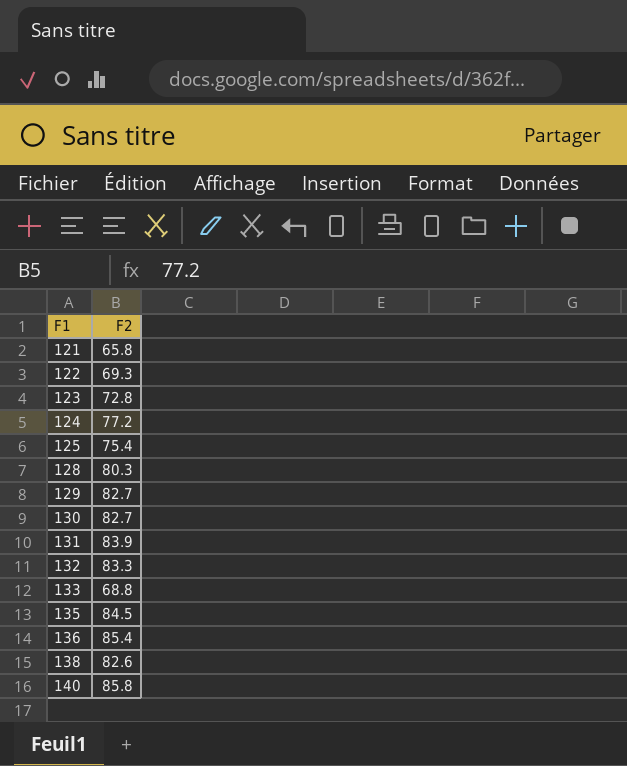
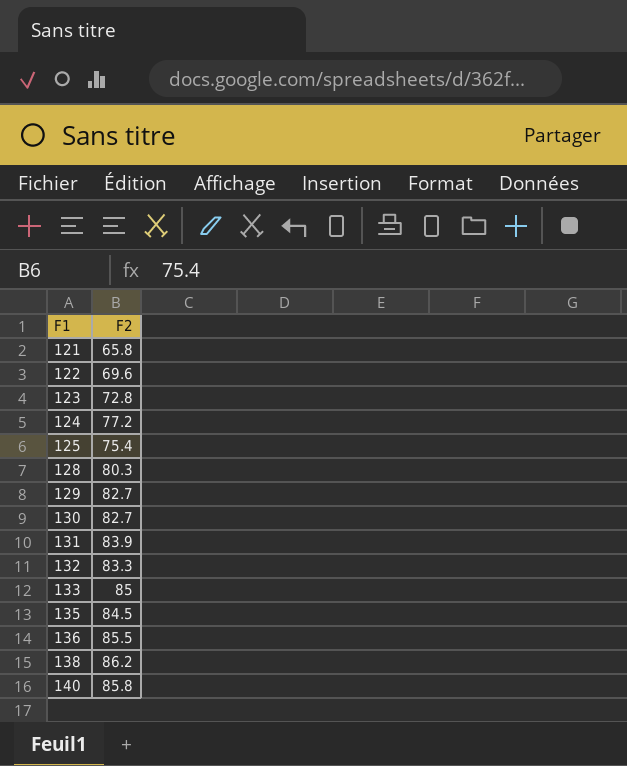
122 | F2: 69.3 -> 69.6
133 | F2: 68.8 -> 85
136 | F2: 85.4 -> 85.5
138 | F2: 82.6 -> 86.2

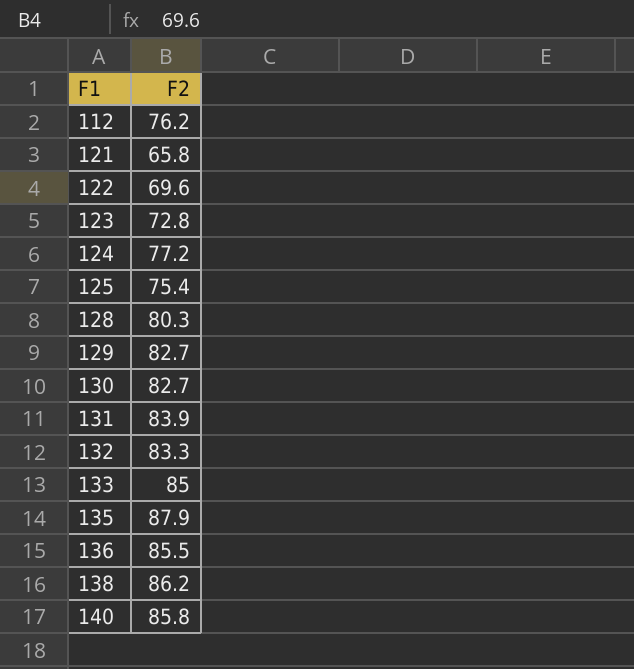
row 112: none -> 76.2
135 | F2: 84.5 -> 87.9

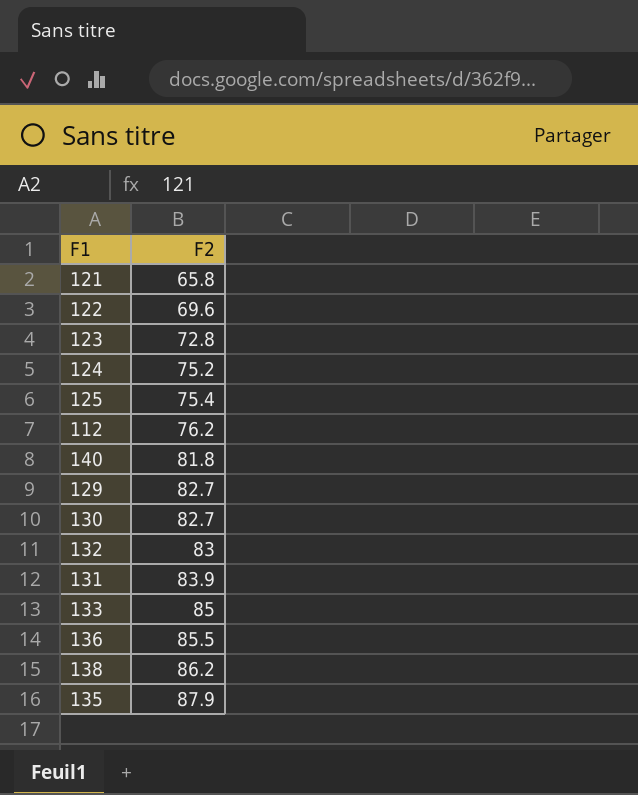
row order: F1 ascending -> F2 ascending
row 128: 80.3 -> none
124 | F2: 77.2 -> 75.2
140 | F2: 85.8 -> 81.8
132 | F2: 83.3 -> 83

